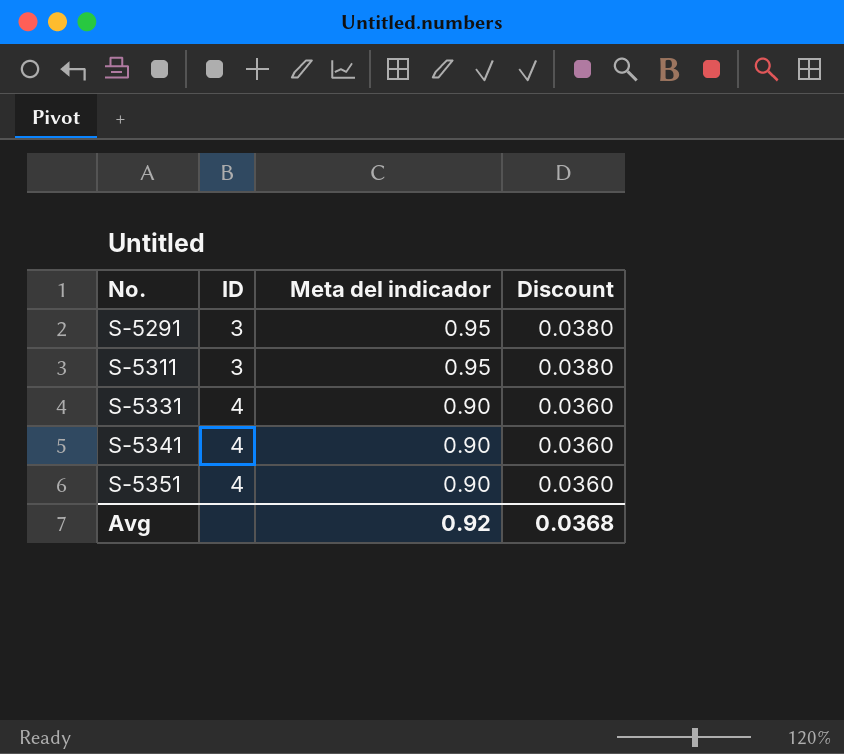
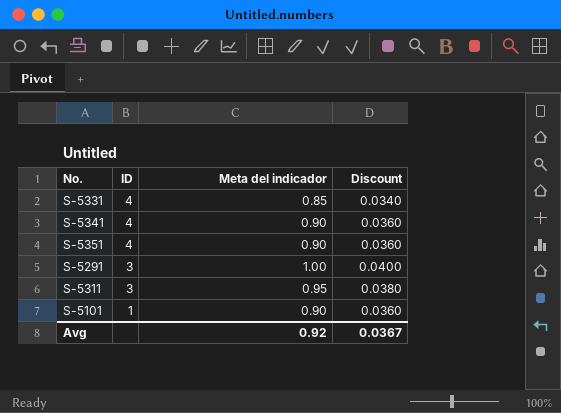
row order: No. ascending -> ID descending
S-5331 | Meta del indicador: 0.90 -> 0.85
S-5331 | Discount: 0.0360 -> 0.0340
S-5291 | Meta del indicador: 0.95 -> 1.00
S-5291 | Discount: 0.0380 -> 0.0400
row S-5101: none -> 1 | 0.90 | 0.0360
Avg | Discount: 0.0368 -> 0.0367

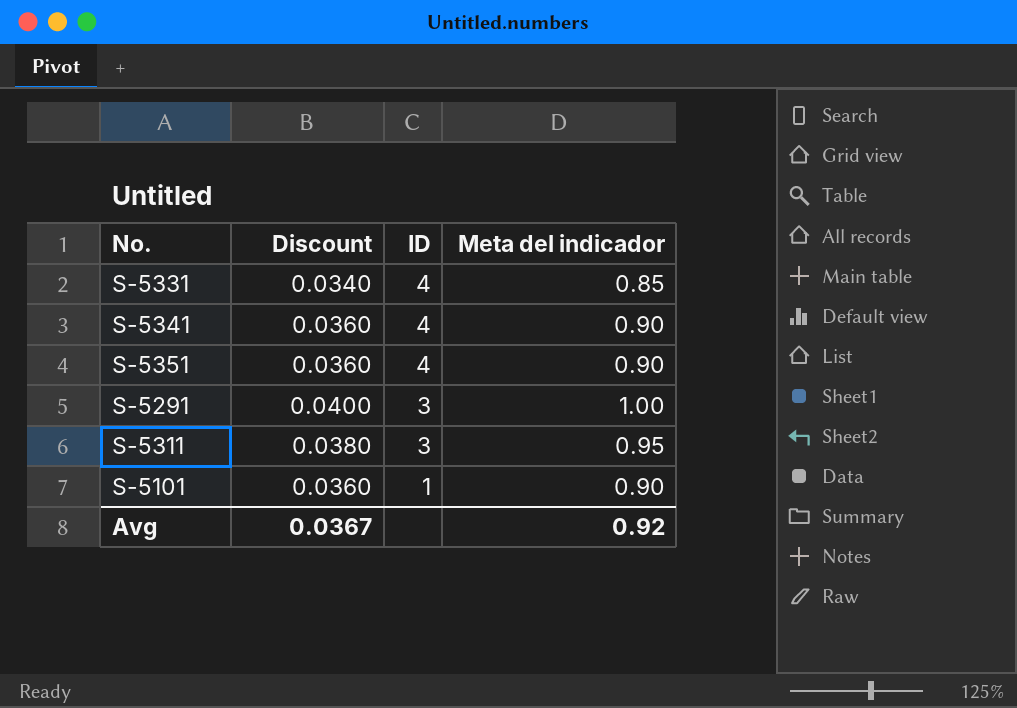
column Discount | position: 4 -> 2

